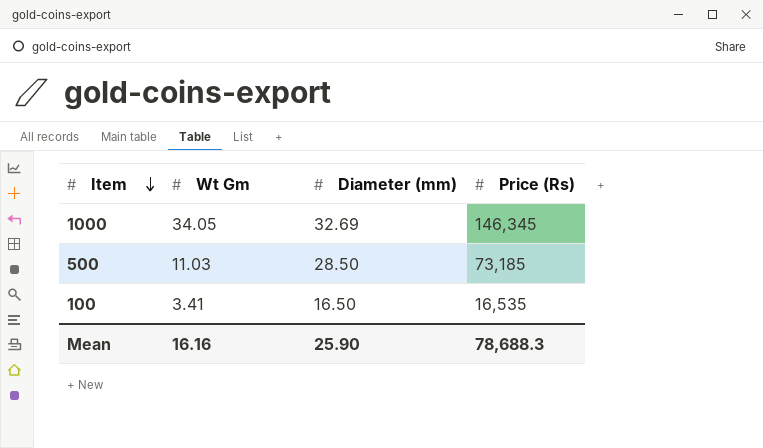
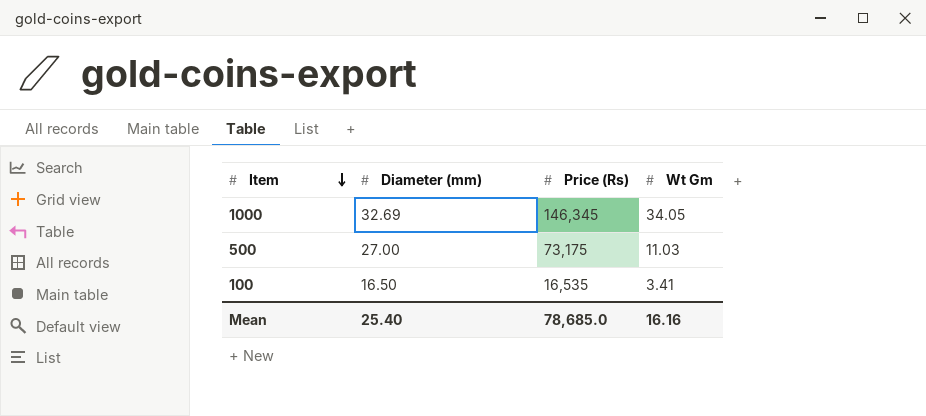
column Wt Gm | position: 2 -> 4
500 | Diameter (mm): 28.50 -> 27.00
500 | Price (Rs): 73,185 -> 73,175
Mean | Diameter (mm): 25.90 -> 25.40
Mean | Price (Rs): 78,688.3 -> 78,685.0

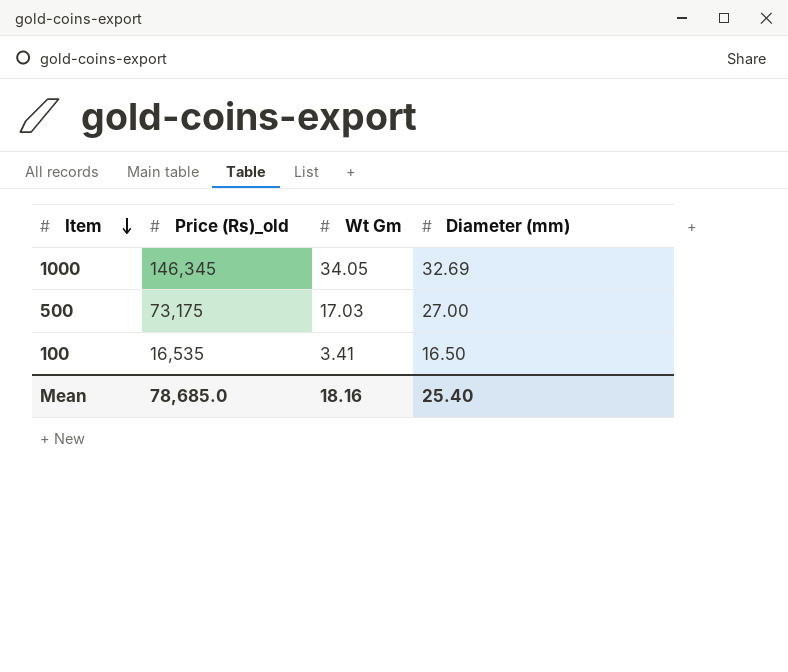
column name: Price (Rs) -> Price (Rs)_old
column Diameter (mm) | position: 2 -> 4
500 | Wt Gm: 11.03 -> 17.03
Mean | Wt Gm: 16.16 -> 18.16

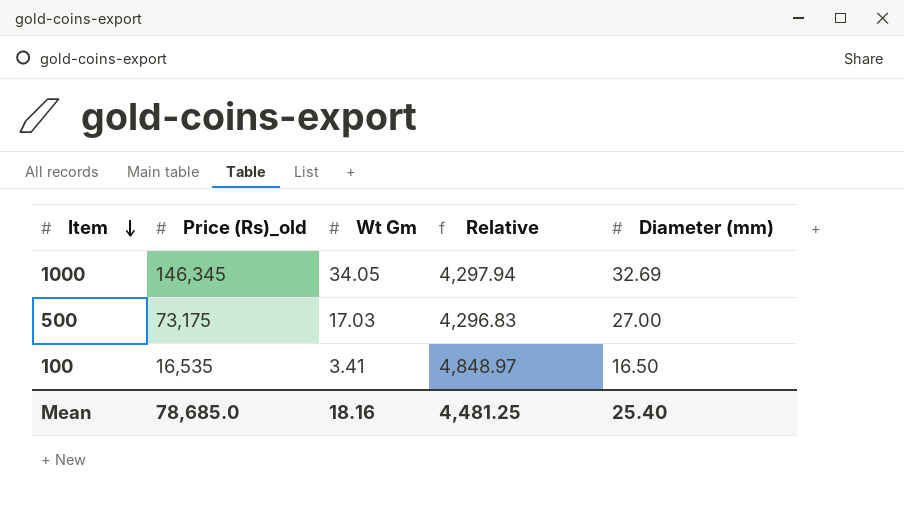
column Relative | formula: none -> [Price (Rs)_old] / [Wt Gm]

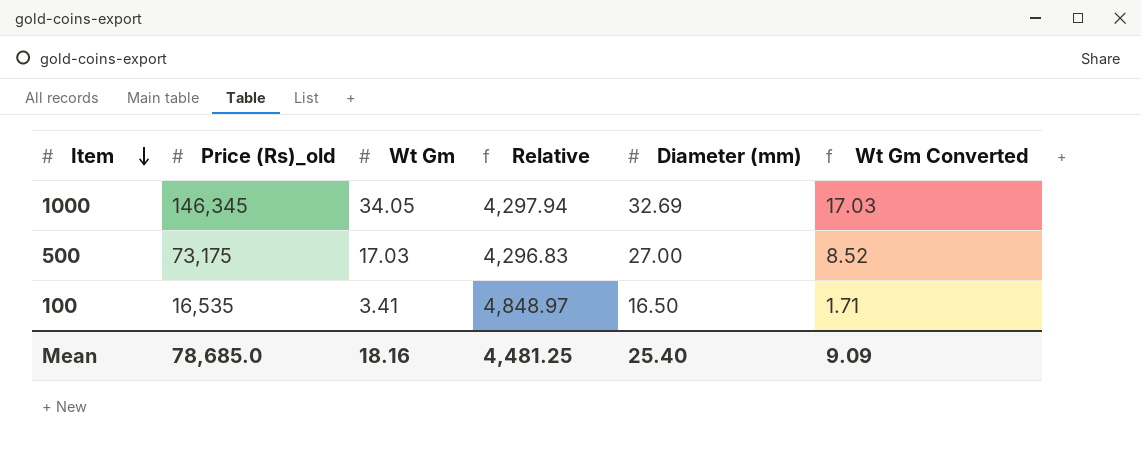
column Wt Gm Converted | formula: none -> [Wt Gm] * 0.5

